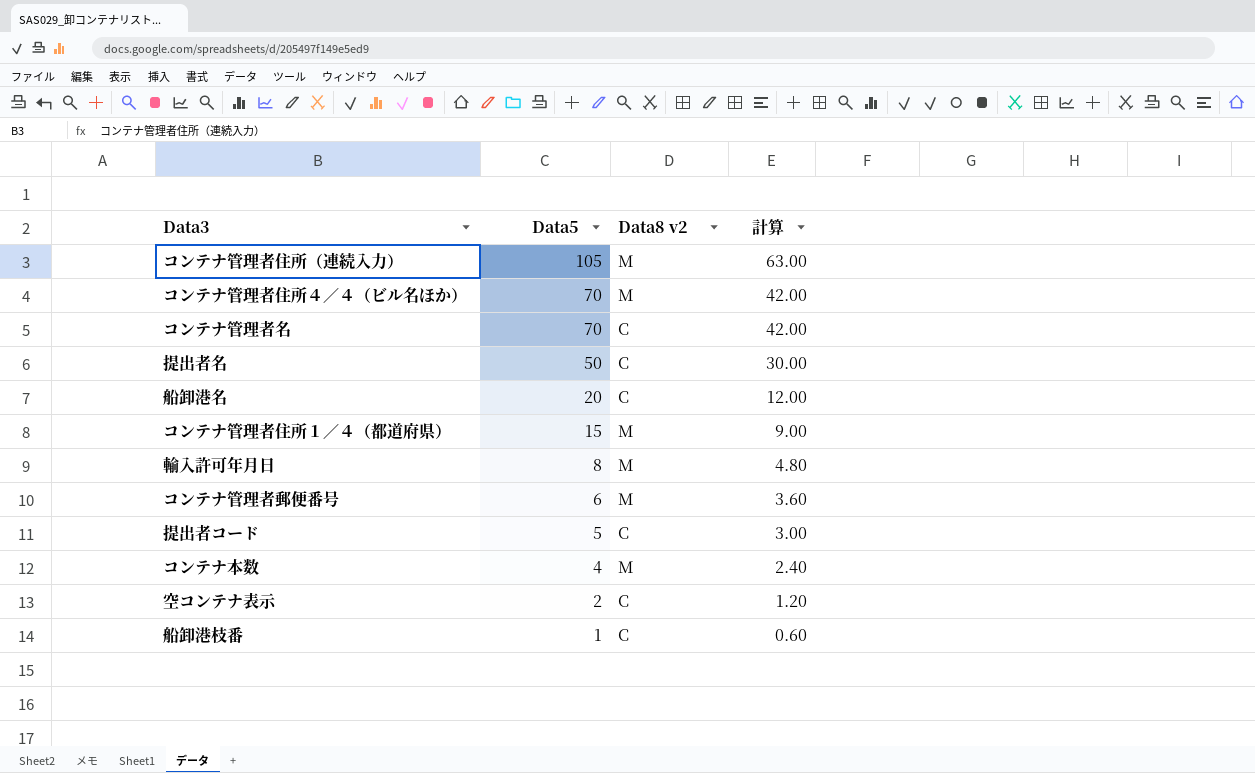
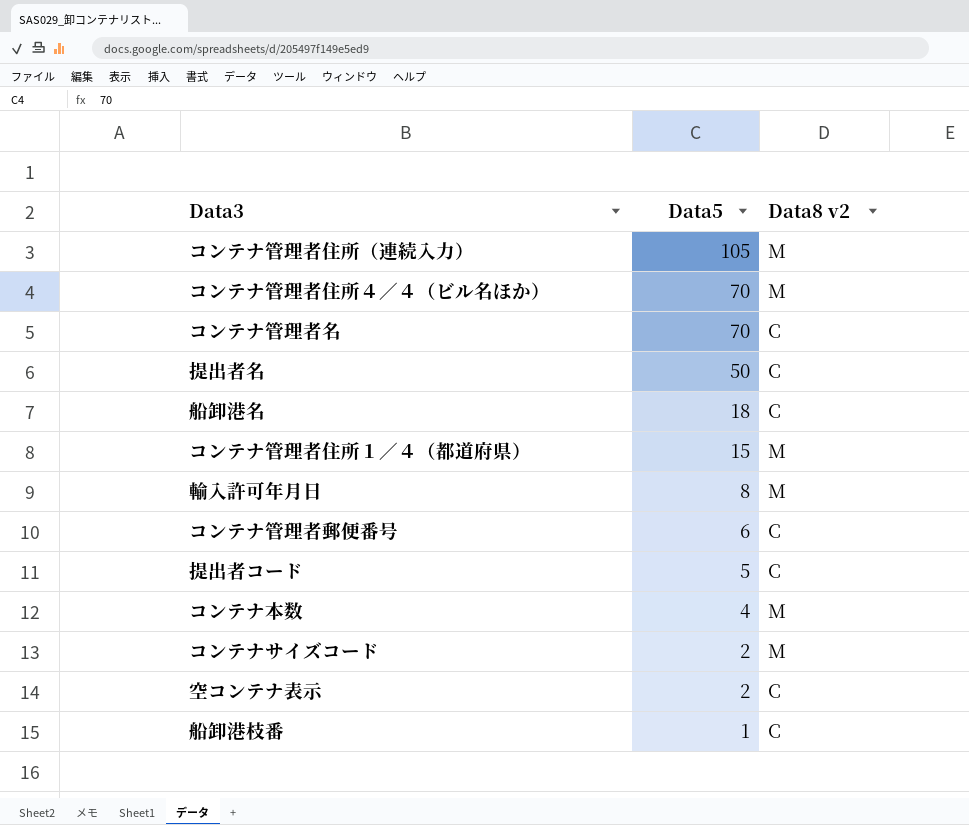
column 計算 | formula: [Data5] * 0.6 -> none
船卸港名 | Data5: 20 -> 18
コンテナ管理者郵便番号 | Data8 v2: M -> C
row コンテナサイズコード: none -> 2 | M

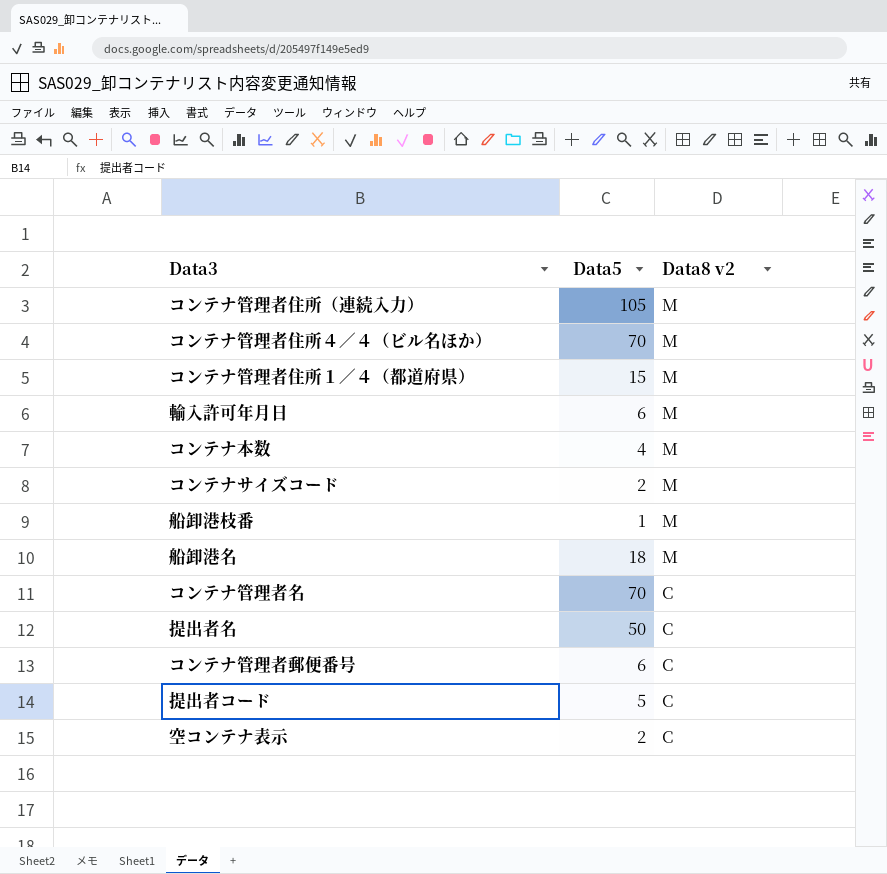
row order: Data5 descending -> Data8 v2 descending
輸入許可年月日 | Data5: 8 -> 6
船卸港枝番 | Data8 v2: C -> M
船卸港名 | Data8 v2: C -> M

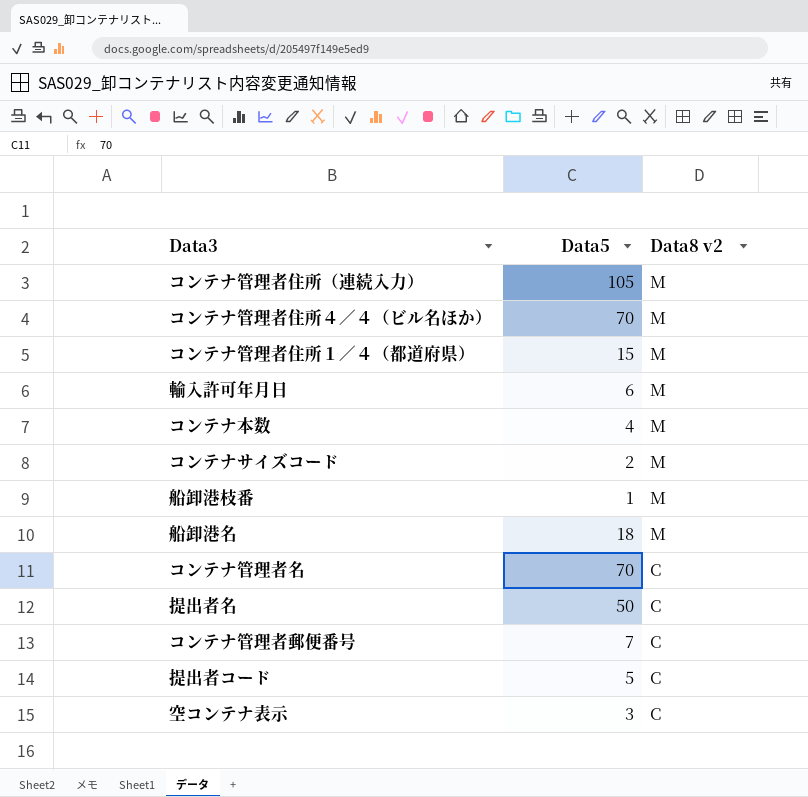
コンテナ管理者郵便番号 | Data5: 6 -> 7
空コンテナ表示 | Data5: 2 -> 3

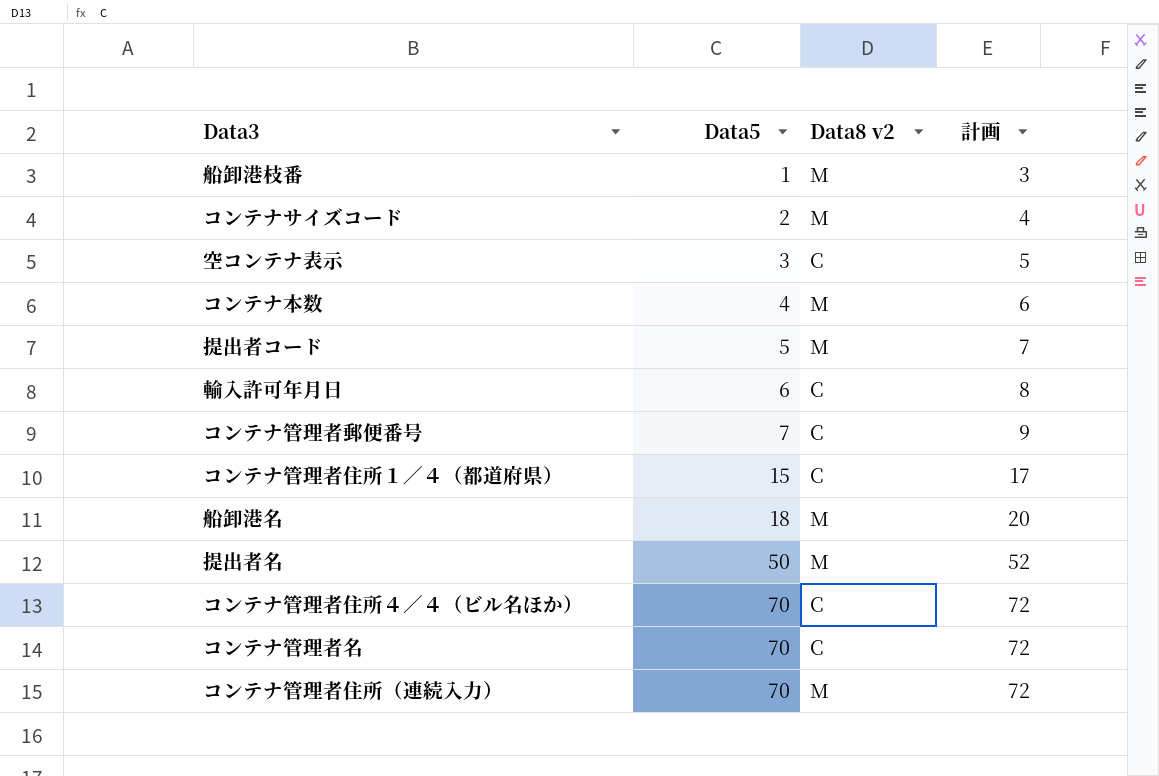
row order: Data8 v2 descending -> Data5 ascending
column 計画 | formula: none -> [Data5] + 2
提出者コード | Data8 v2: C -> M
輸入許可年月日 | Data8 v2: M -> C
コンテナ管理者住所１／４（都道府県） | Data8 v2: M -> C
提出者名 | Data8 v2: C -> M
コンテナ管理者住所４／４（ビル名ほか） | Data8 v2: M -> C
コンテナ管理者住所（連続入力） | Data5: 105 -> 70

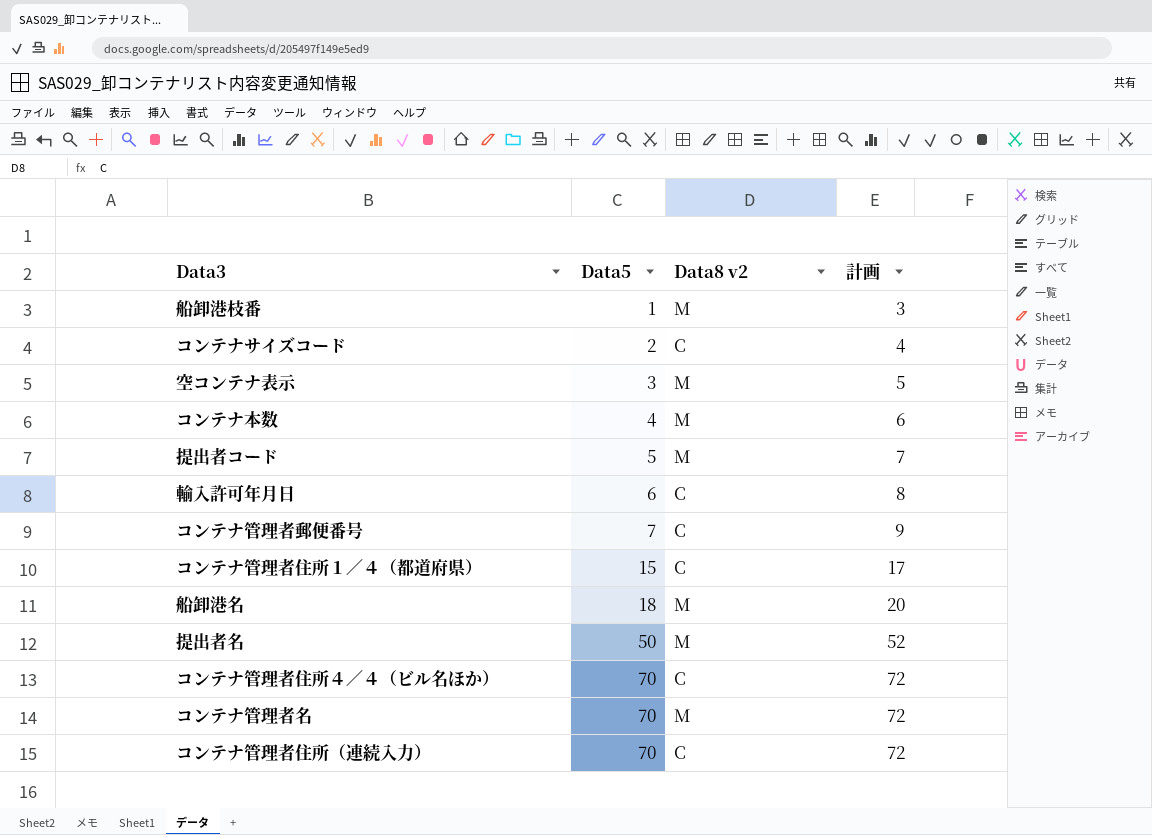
コンテナサイズコード | Data8 v2: M -> C
空コンテナ表示 | Data8 v2: C -> M
コンテナ管理者名 | Data8 v2: C -> M
コンテナ管理者住所（連続入力） | Data8 v2: M -> C

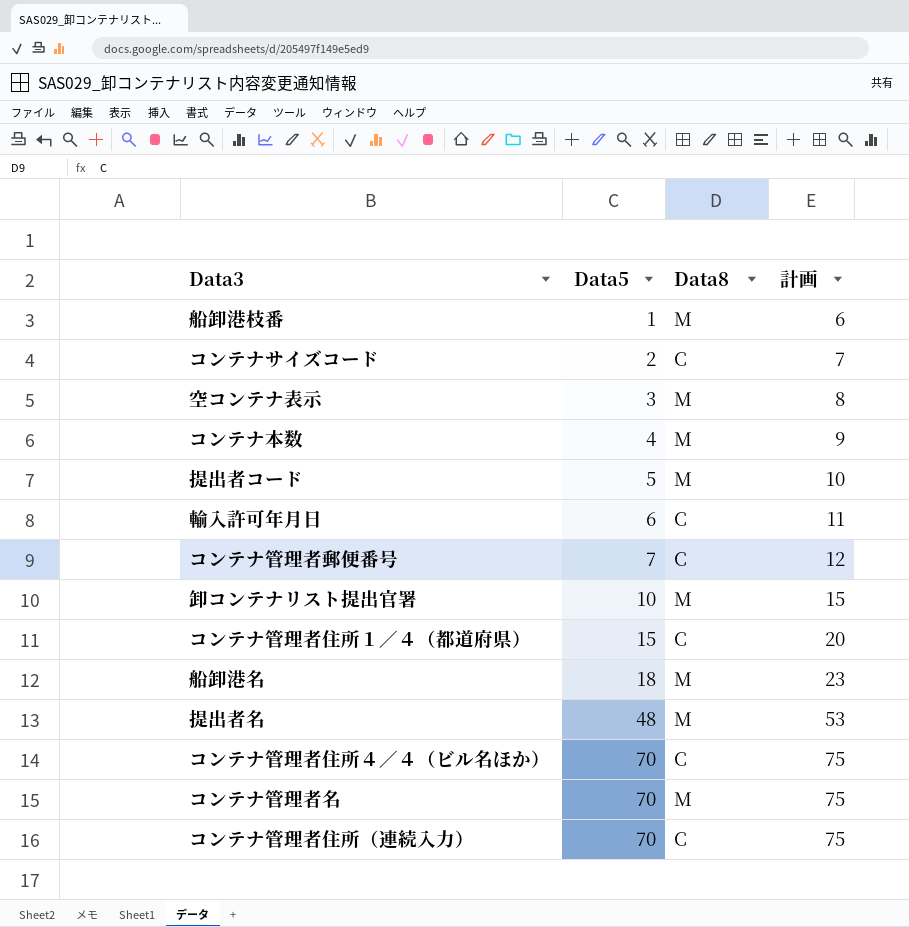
column name: Data8 v2 -> Data8
column 計画 | formula: [Data5] + 2 -> [Data5] + 5
row 卸コンテナリスト提出官署: none -> 10 | M | 15
提出者名 | Data5: 50 -> 48

